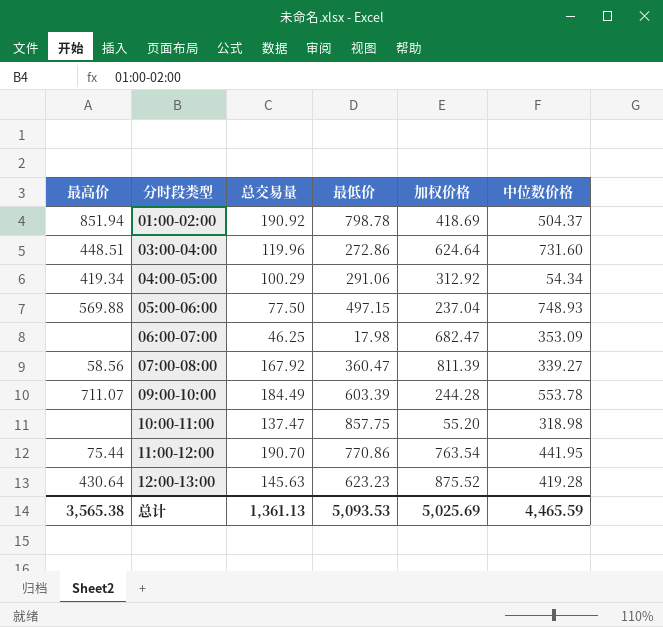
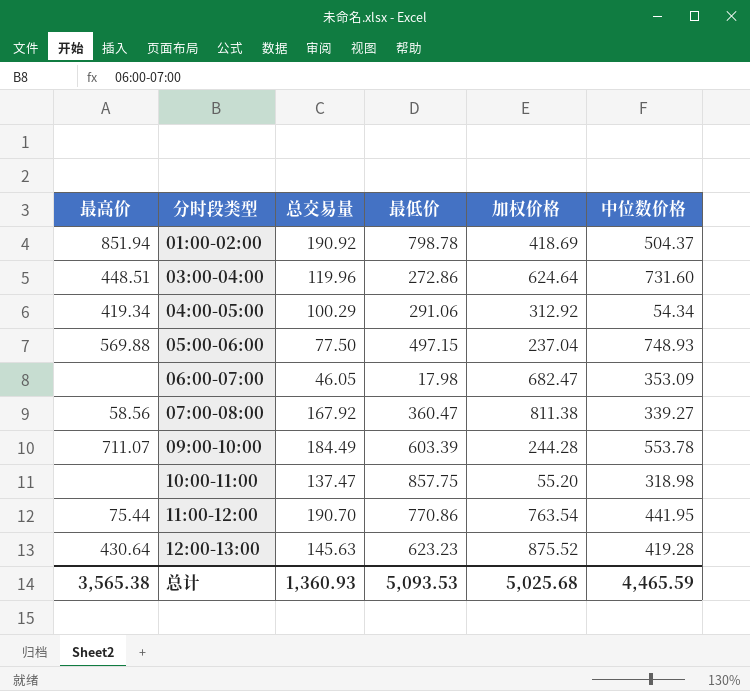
06:00-07:00 | 总交易量: 46.25 -> 46.05
07:00-08:00 | 加权价格: 811.39 -> 811.38
总计 | 总交易量: 1,361.13 -> 1,360.93
总计 | 加权价格: 5,025.69 -> 5,025.68

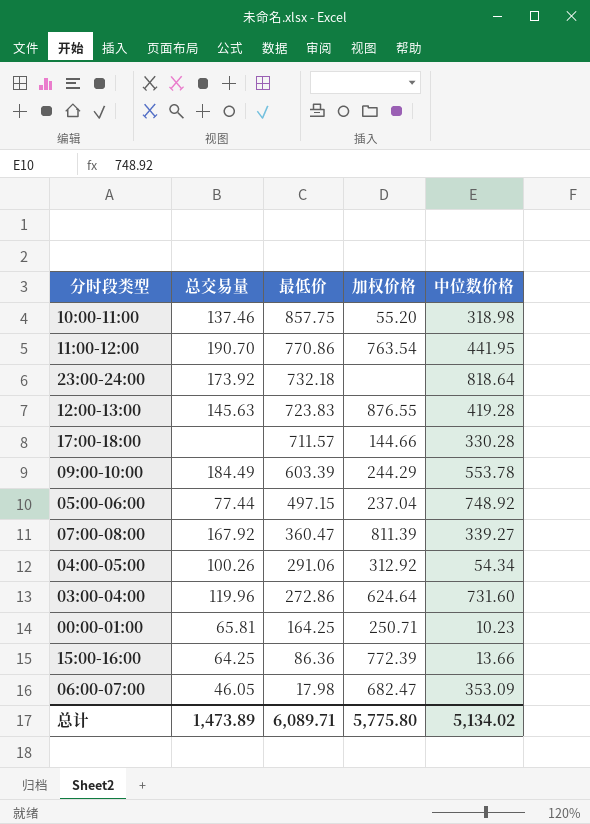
row order: 分时段类型 ascending -> 最低价 descending
column 最高价 | position: 1 -> none
row 01:00-02:00: 851.94 | 190.92 | 798.78 | 418.69 | 504.37 -> none
10:00-11:00 | 总交易量: 137.47 -> 137.46
row 23:00-24:00: none -> 173.92 | 732.18 | none | 818.64
12:00-13:00 | 最低价: 623.23 -> 723.83
12:00-13:00 | 加权价格: 875.52 -> 876.55
row 17:00-18:00: none -> none | 711.57 | 144.66 | 330.28
09:00-10:00 | 加权价格: 244.28 -> 244.29
05:00-06:00 | 总交易量: 77.50 -> 77.44
05:00-06:00 | 中位数价格: 748.93 -> 748.92
07:00-08:00 | 加权价格: 811.38 -> 811.39
04:00-05:00 | 总交易量: 100.29 -> 100.26
row 00:00-01:00: none -> 65.81 | 164.25 | 250.71 | 10.23
row 15:00-16:00: none -> 64.25 | 86.36 | 772.39 | 13.66
总计 | 总交易量: 1,360.93 -> 1,473.89
总计 | 最低价: 5,093.53 -> 6,089.71
总计 | 加权价格: 5,025.68 -> 5,775.80
总计 | 中位数价格: 4,465.59 -> 5,134.02

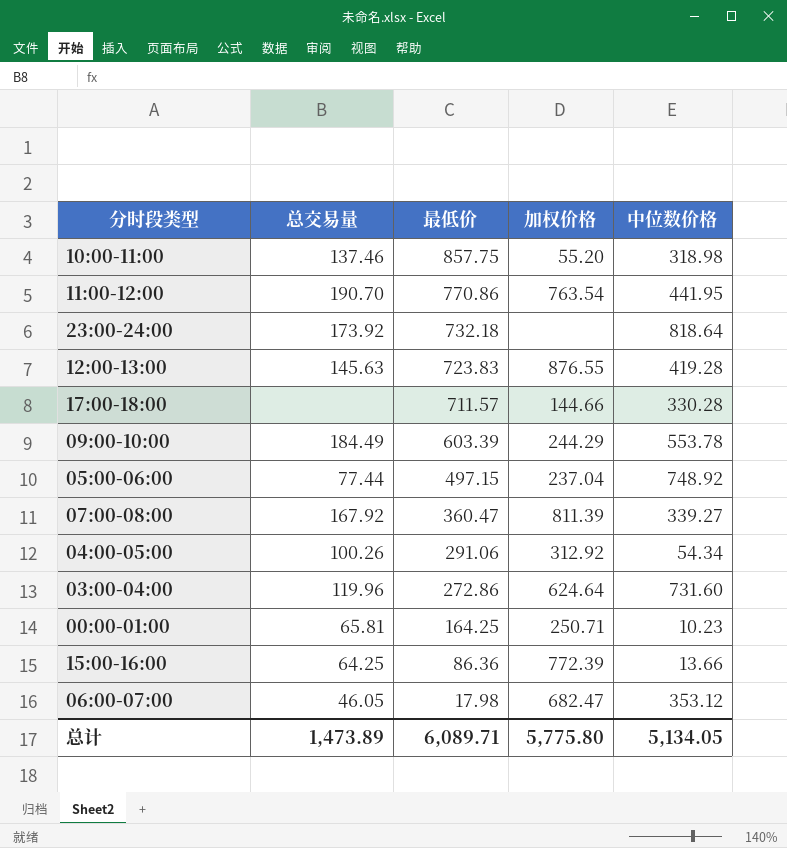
06:00-07:00 | 中位数价格: 353.09 -> 353.12
总计 | 中位数价格: 5,134.02 -> 5,134.05

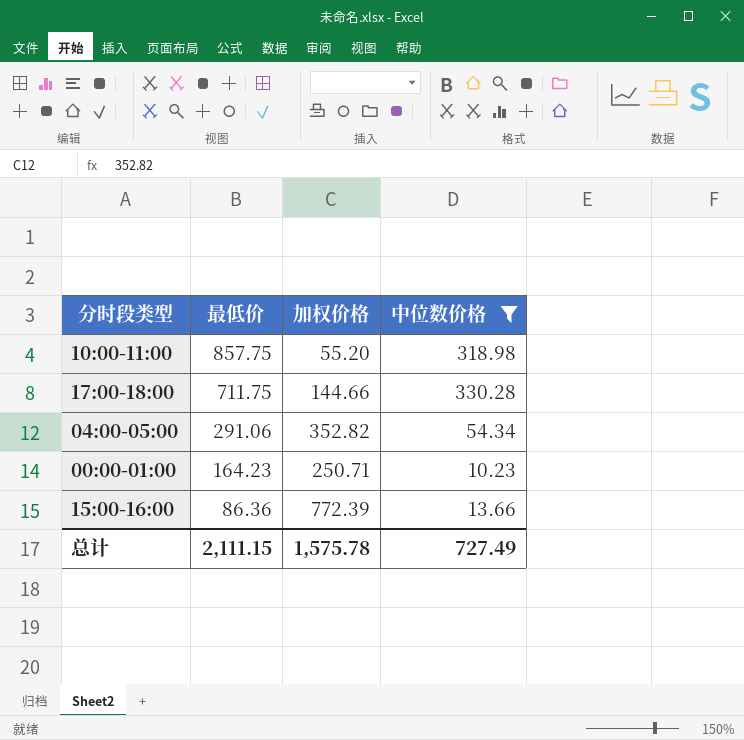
filter: none -> 中位数价格 <= 330.28
column 总交易量 | position: 2 -> none
17:00-18:00 | 最低价: 711.57 -> 711.75
04:00-05:00 | 加权价格: 312.92 -> 352.82
00:00-01:00 | 最低价: 164.25 -> 164.23
总计 | 最低价: 6,089.71 -> 2,111.15
总计 | 加权价格: 5,775.80 -> 1,575.78
总计 | 中位数价格: 5,134.05 -> 727.49

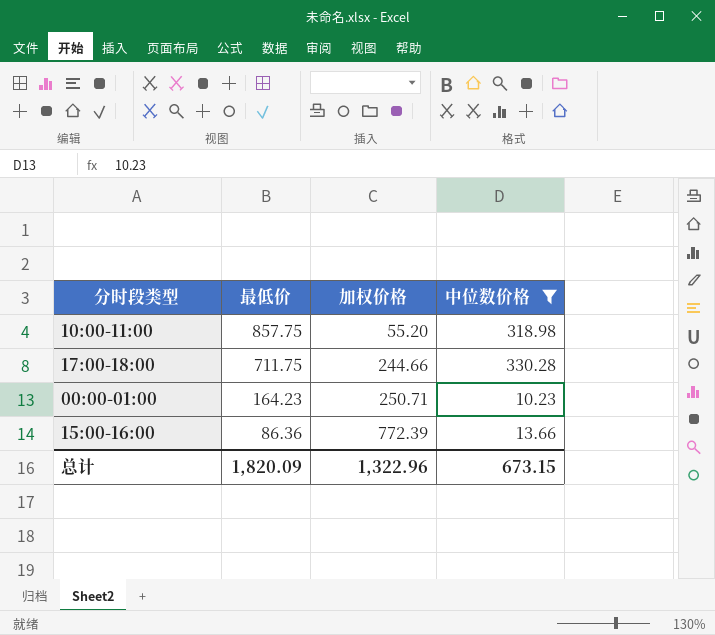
row 04:00-05:00: 291.06 | 352.82 | 54.34 -> none
17:00-18:00 | 加权价格: 144.66 -> 244.66
总计 | 最低价: 2,111.15 -> 1,820.09
总计 | 加权价格: 1,575.78 -> 1,322.96
总计 | 中位数价格: 727.49 -> 673.15

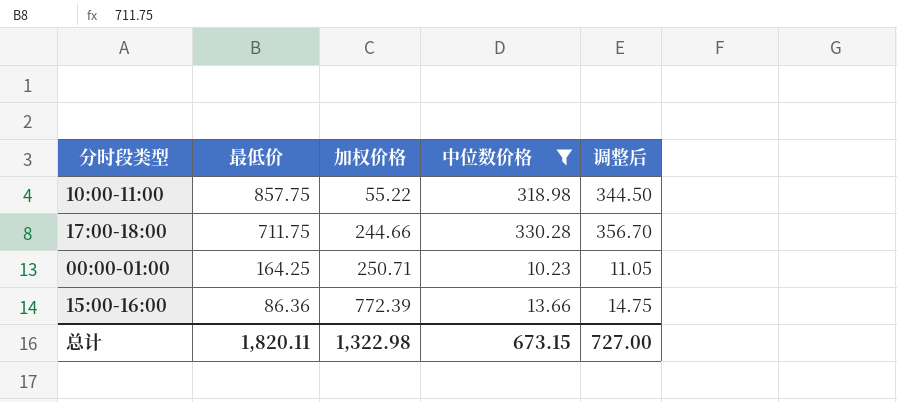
column 调整后 | formula: none -> [中位数价格] * 1.08
10:00-11:00 | 加权价格: 55.20 -> 55.22
00:00-01:00 | 最低价: 164.23 -> 164.25
总计 | 最低价: 1,820.09 -> 1,820.11
总计 | 加权价格: 1,322.96 -> 1,322.98

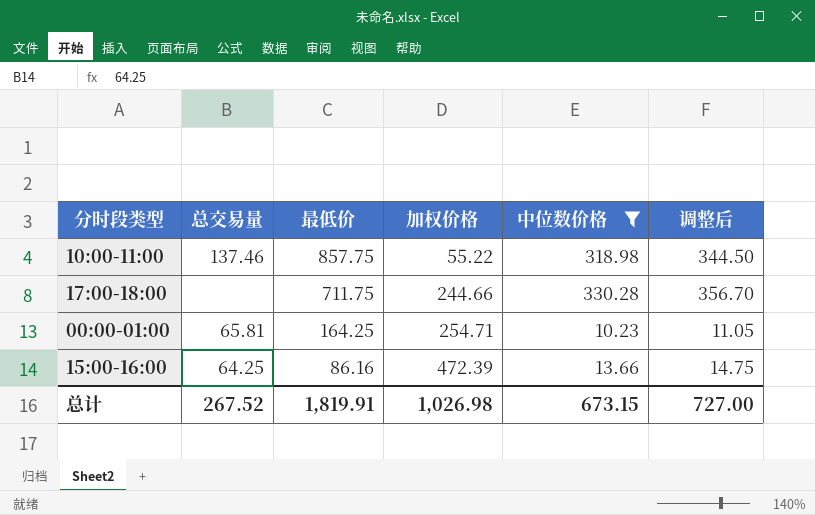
column 总交易量 | position: none -> 2
00:00-01:00 | 加权价格: 250.71 -> 254.71
15:00-16:00 | 最低价: 86.36 -> 86.16
15:00-16:00 | 加权价格: 772.39 -> 472.39
总计 | 最低价: 1,820.11 -> 1,819.91
总计 | 加权价格: 1,322.98 -> 1,026.98

